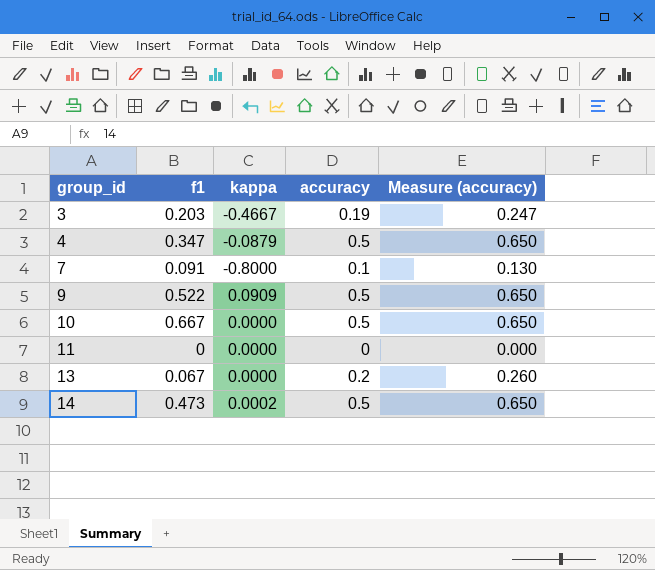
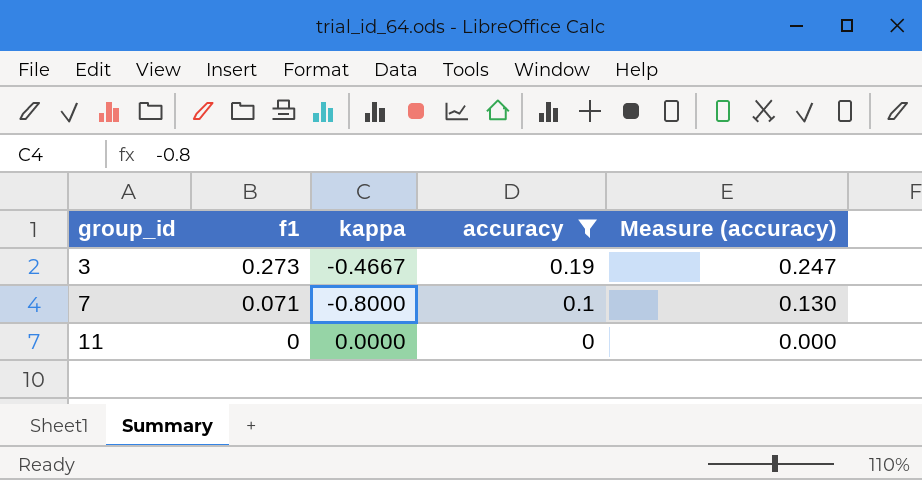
filter: none -> accuracy <= 0.19
3 | f1: 0.203 -> 0.273
7 | f1: 0.091 -> 0.071

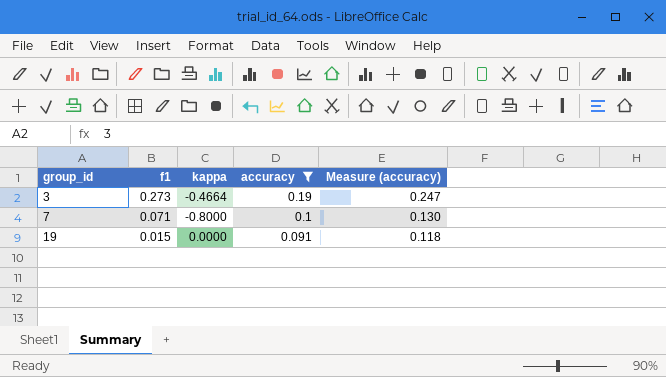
row 11: 0 | 0.0000 | 0 | 0.000 -> none
3 | kappa: -0.4667 -> -0.4664
row 19: none -> 0.015 | 0.0000 | 0.091 | 0.118

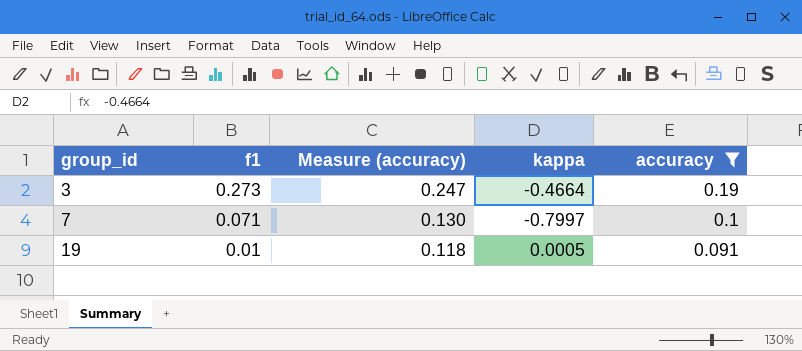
column Measure (accuracy) | position: 5 -> 3
7 | kappa: -0.8000 -> -0.7997
19 | f1: 0.015 -> 0.01
19 | kappa: 0.0000 -> 0.0005

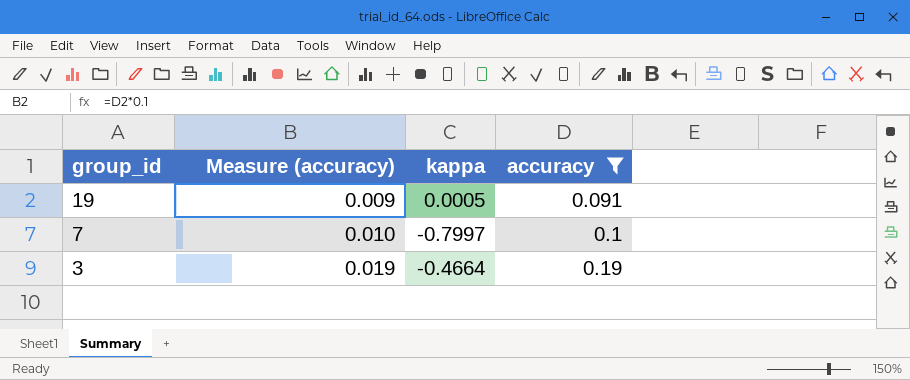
row order: group_id ascending -> group_id descending
column f1 | position: 2 -> none
column Measure (accuracy) | formula: [accuracy] * 1.3 -> [accuracy] * 0.1

